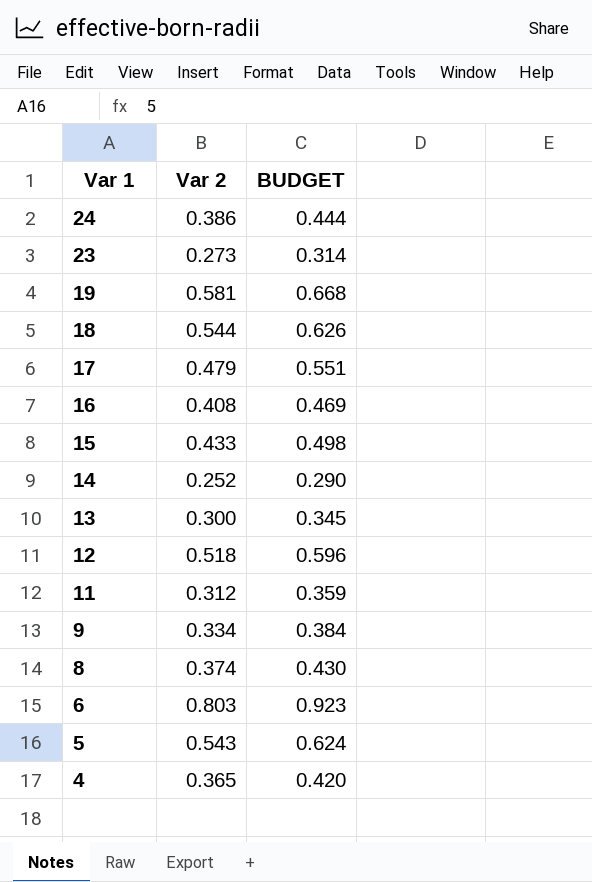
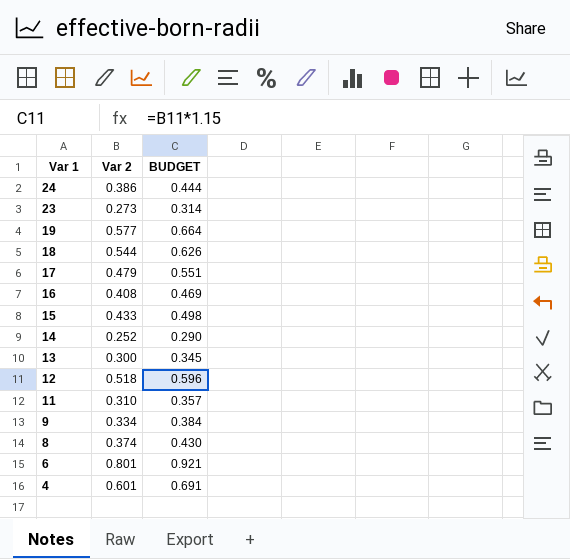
row 5: 0.543 | 0.624 -> none
19 | Var 2: 0.581 -> 0.577
19 | BUDGET: 0.668 -> 0.664
11 | Var 2: 0.312 -> 0.310
11 | BUDGET: 0.359 -> 0.357
6 | Var 2: 0.803 -> 0.801
6 | BUDGET: 0.923 -> 0.921
4 | Var 2: 0.365 -> 0.601
4 | BUDGET: 0.420 -> 0.691

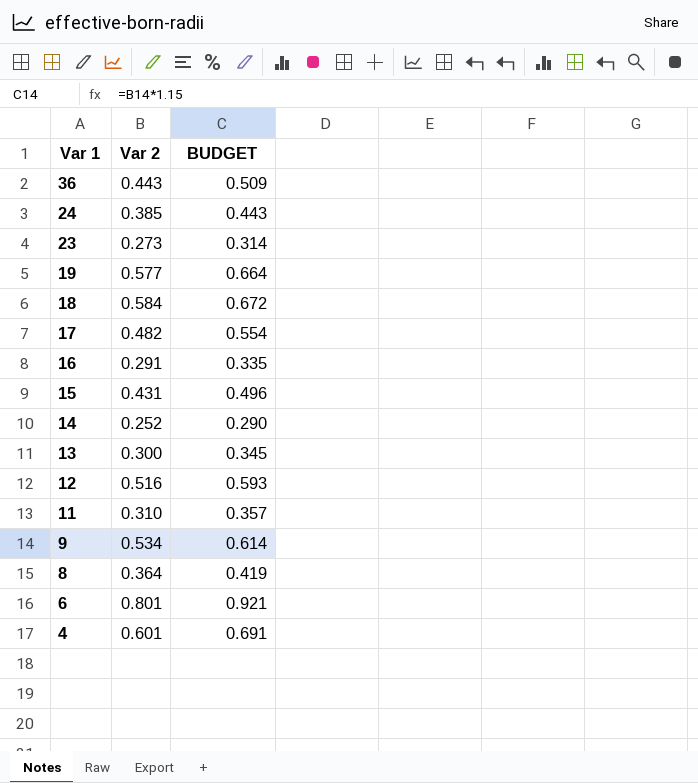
row 36: none -> 0.443 | 0.509
24 | Var 2: 0.386 -> 0.385
24 | BUDGET: 0.444 -> 0.443
18 | Var 2: 0.544 -> 0.584
18 | BUDGET: 0.626 -> 0.672
17 | Var 2: 0.479 -> 0.482
17 | BUDGET: 0.551 -> 0.554
16 | Var 2: 0.408 -> 0.291
16 | BUDGET: 0.469 -> 0.335
15 | Var 2: 0.433 -> 0.431
15 | BUDGET: 0.498 -> 0.496
12 | Var 2: 0.518 -> 0.516
12 | BUDGET: 0.596 -> 0.593
9 | Var 2: 0.334 -> 0.534
9 | BUDGET: 0.384 -> 0.614
8 | Var 2: 0.374 -> 0.364
8 | BUDGET: 0.430 -> 0.419

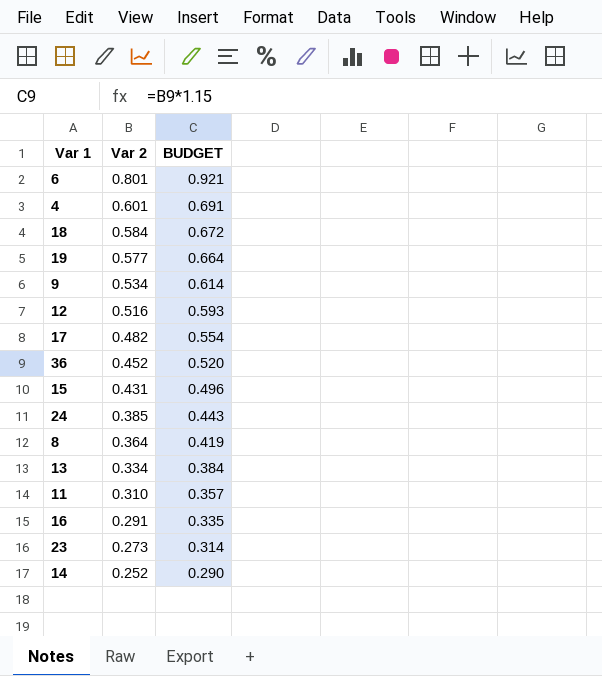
row order: Var 1 descending -> Var 2 descending
36 | Var 2: 0.443 -> 0.452
36 | BUDGET: 0.509 -> 0.520
13 | Var 2: 0.300 -> 0.334
13 | BUDGET: 0.345 -> 0.384

